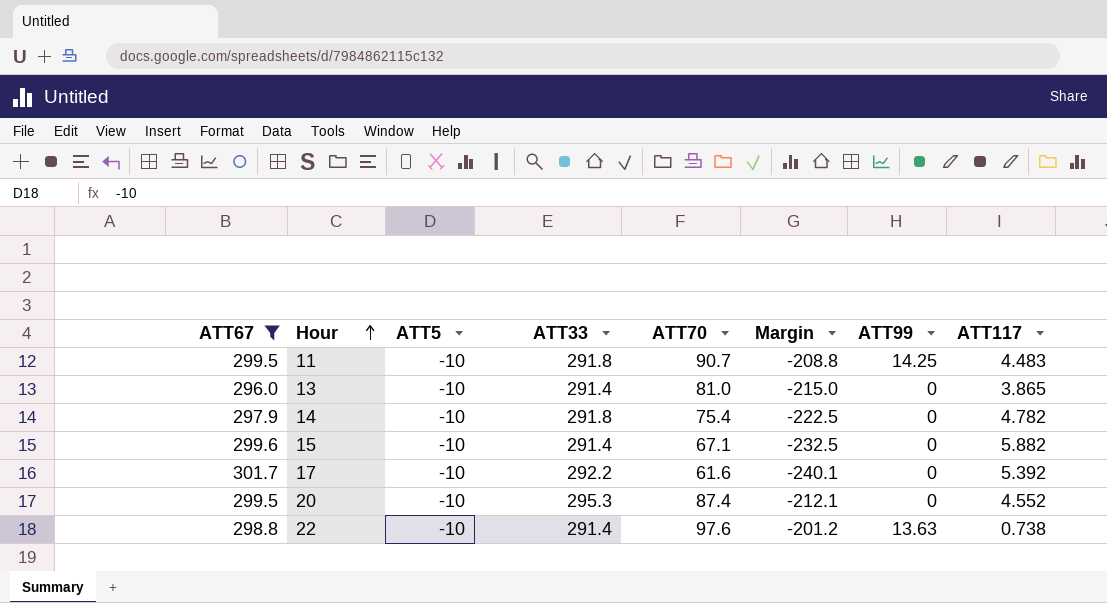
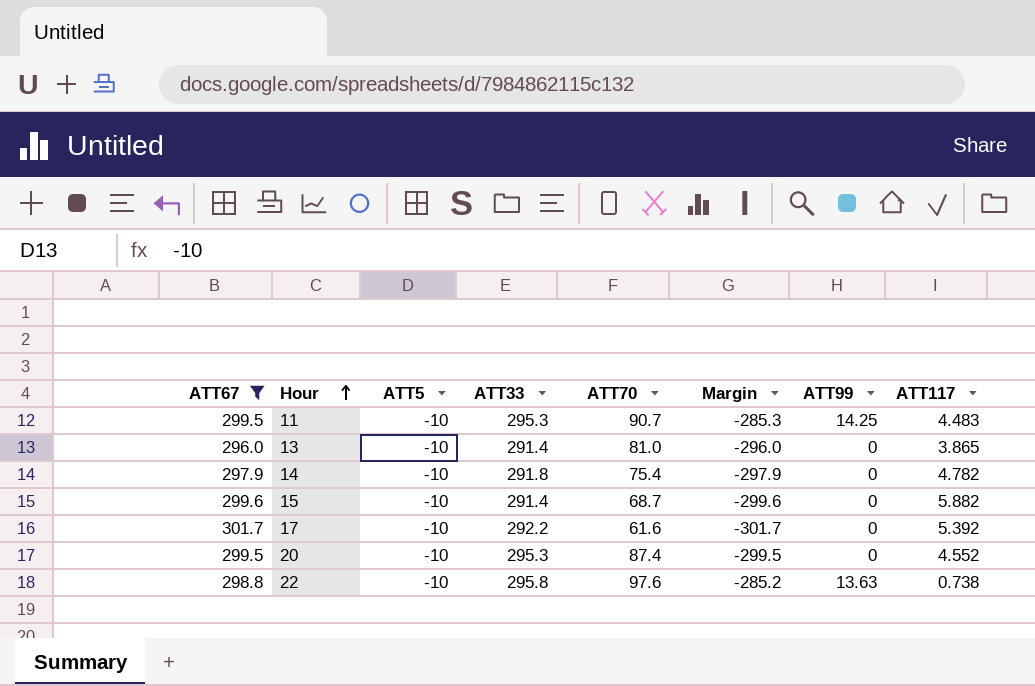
column Margin | formula: [ATT70] - [ATT67] -> [ATT99] - [ATT67]
11 | ATT33: 291.8 -> 295.3
15 | ATT70: 67.1 -> 68.7
22 | ATT33: 291.4 -> 295.8

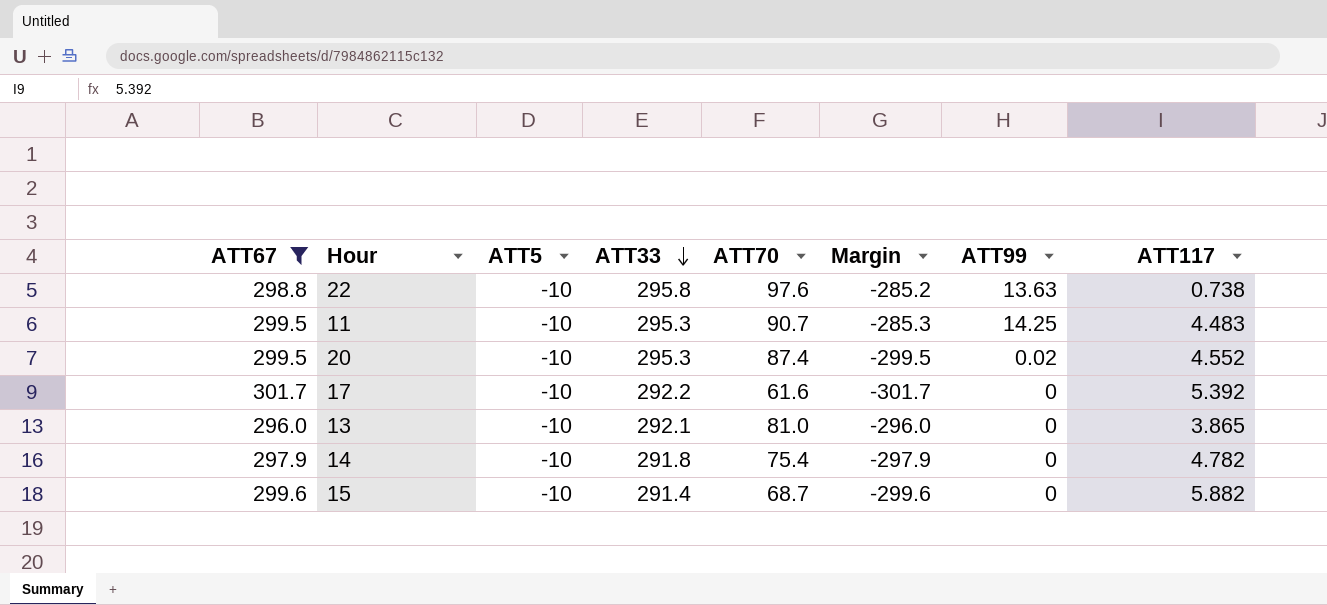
row order: Hour ascending -> ATT33 descending
20 | ATT99: 0 -> 0.02
13 | ATT33: 291.4 -> 292.1

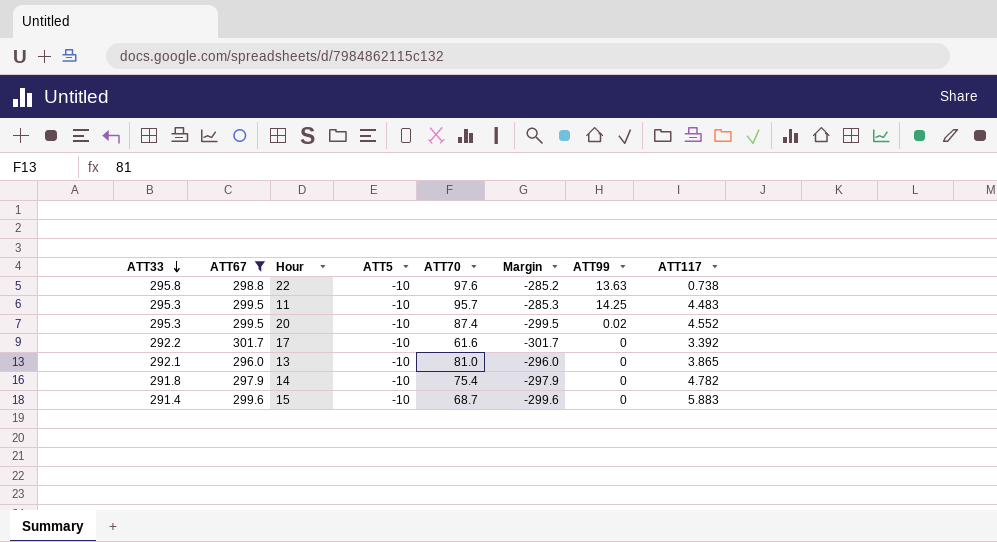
column ATT33 | position: 4 -> 1
11 | ATT70: 90.7 -> 95.7
17 | ATT117: 5.392 -> 3.392
15 | ATT117: 5.882 -> 5.883

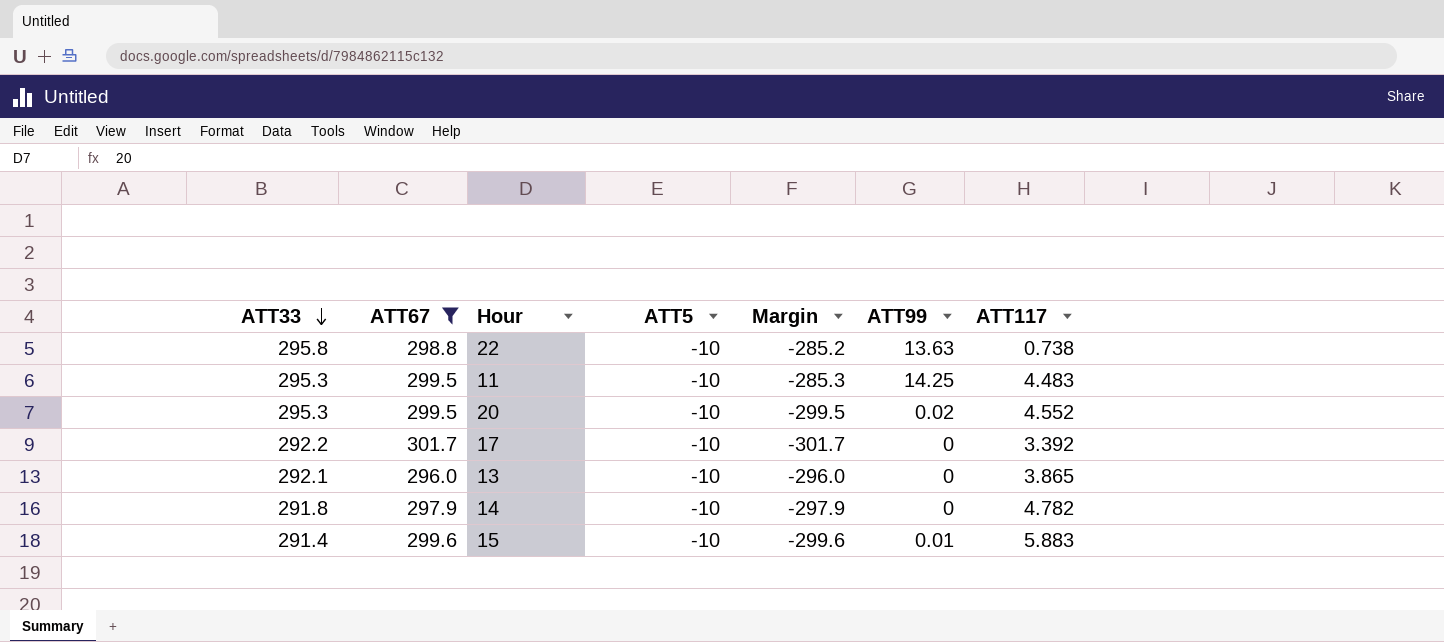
column ATT70 | position: 5 -> none
15 | ATT99: 0 -> 0.01

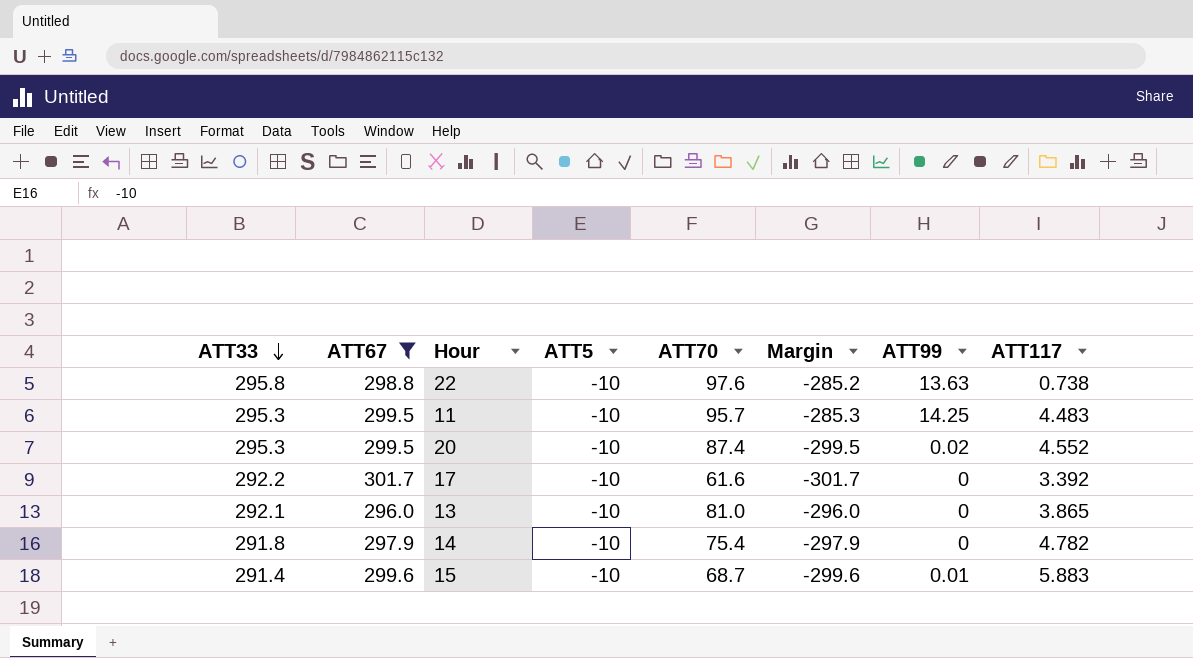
column ATT70 | position: none -> 5

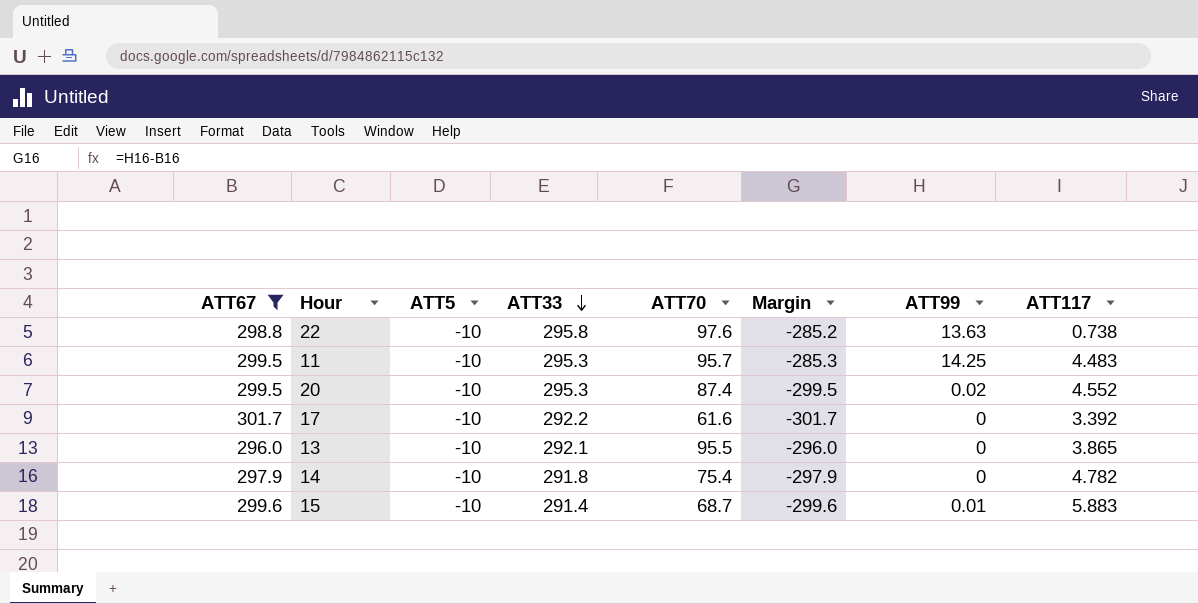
column ATT33 | position: 1 -> 4
13 | ATT70: 81.0 -> 95.5

